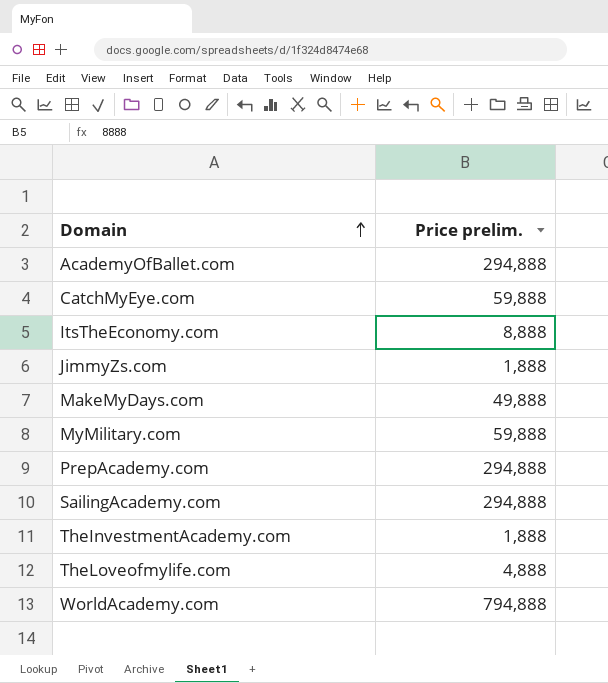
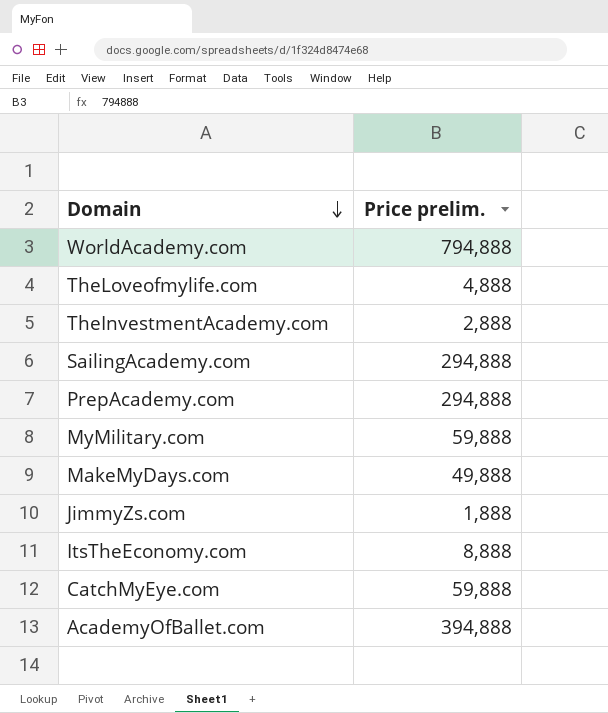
row order: Domain ascending -> Domain descending
TheInvestmentAcademy.com | Price prelim.: 1,888 -> 2,888
AcademyOfBallet.com | Price prelim.: 294,888 -> 394,888

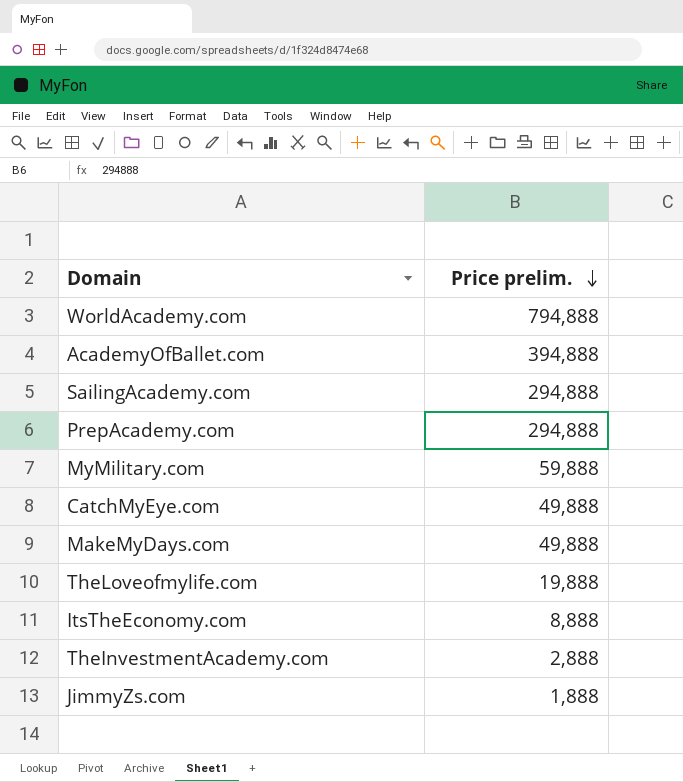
row order: Domain descending -> Price prelim. descending
CatchMyEye.com | Price prelim.: 59,888 -> 49,888
TheLoveofmylife.com | Price prelim.: 4,888 -> 19,888

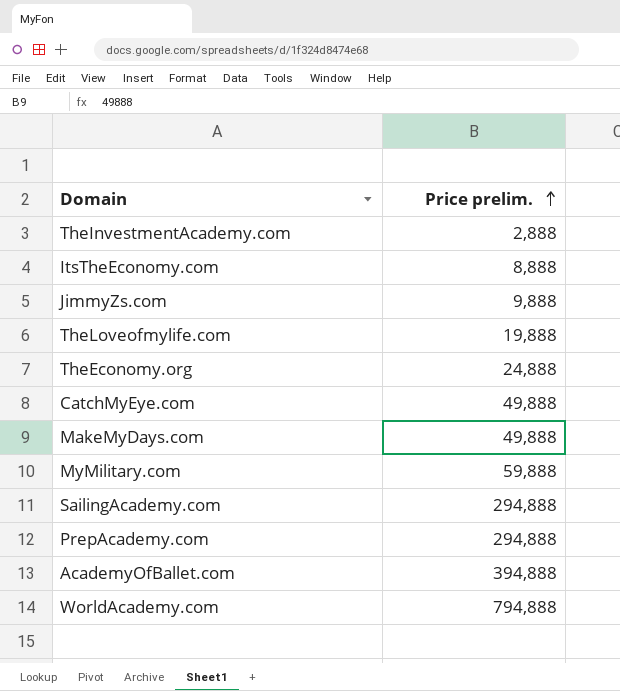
row order: Price prelim. descending -> Price prelim. ascending
JimmyZs.com | Price prelim.: 1,888 -> 9,888
row TheEconomy.org: none -> 24,888

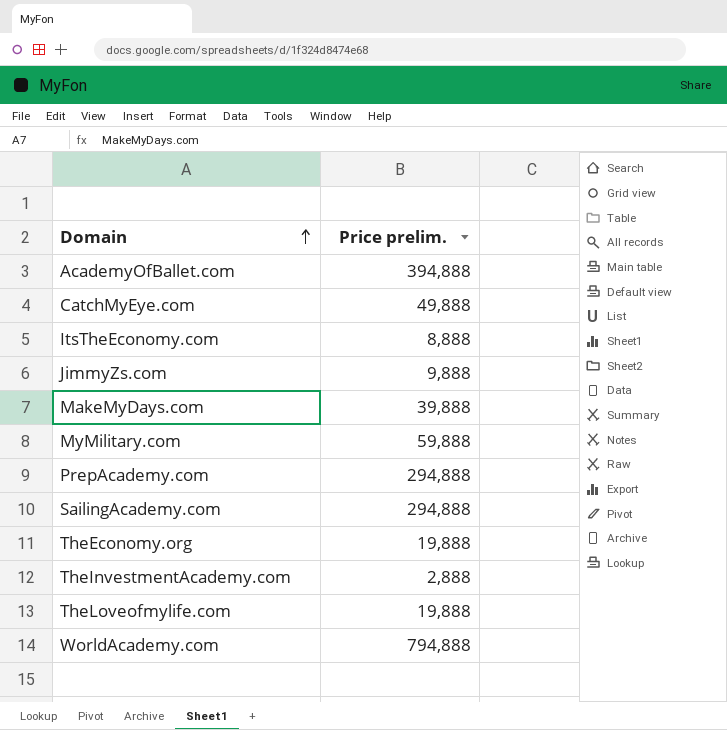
row order: Price prelim. ascending -> Domain ascending
MakeMyDays.com | Price prelim.: 49,888 -> 39,888
TheEconomy.org | Price prelim.: 24,888 -> 19,888

